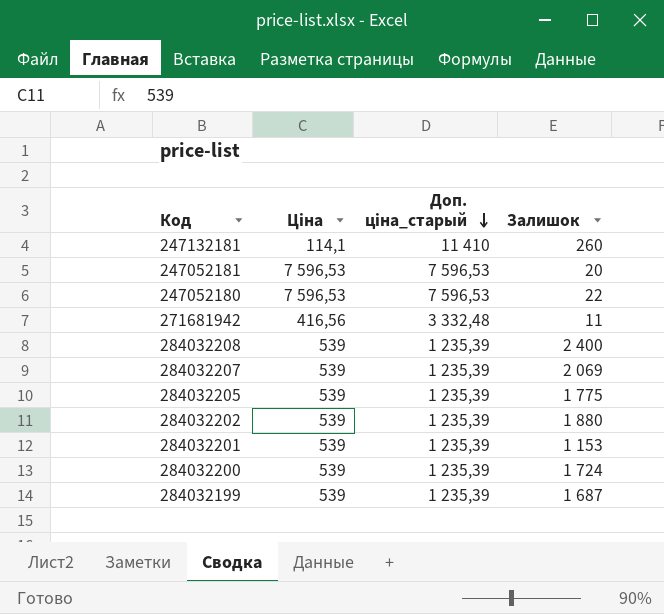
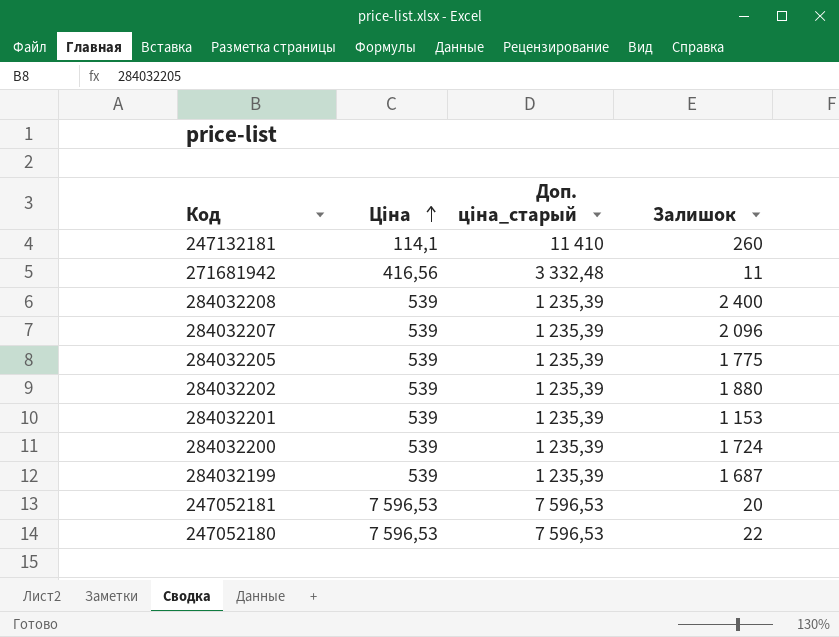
row order: Доп. ціна_старый descending -> Ціна ascending
284032207 | Залишок: 2 069 -> 2 096

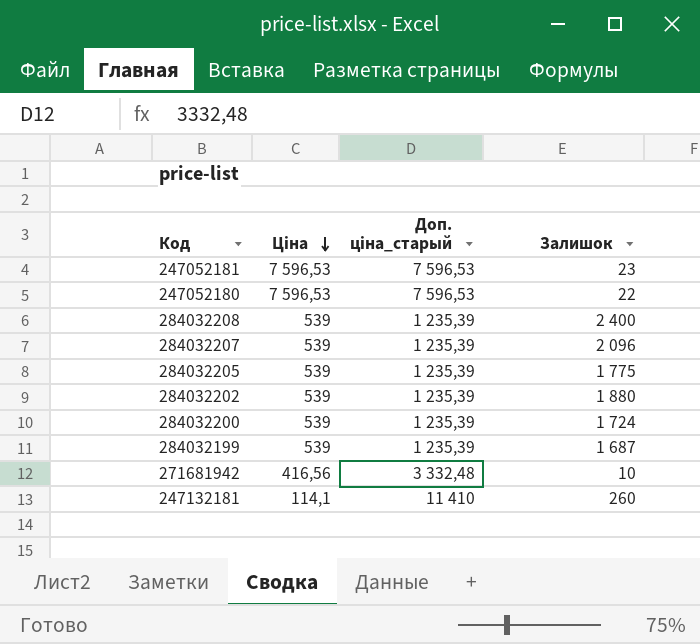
row order: Ціна ascending -> Ціна descending
row 284032201: 539 | 1 235,39 | 1 153 -> none
247052181 | Залишок: 20 -> 23
271681942 | Залишок: 11 -> 10

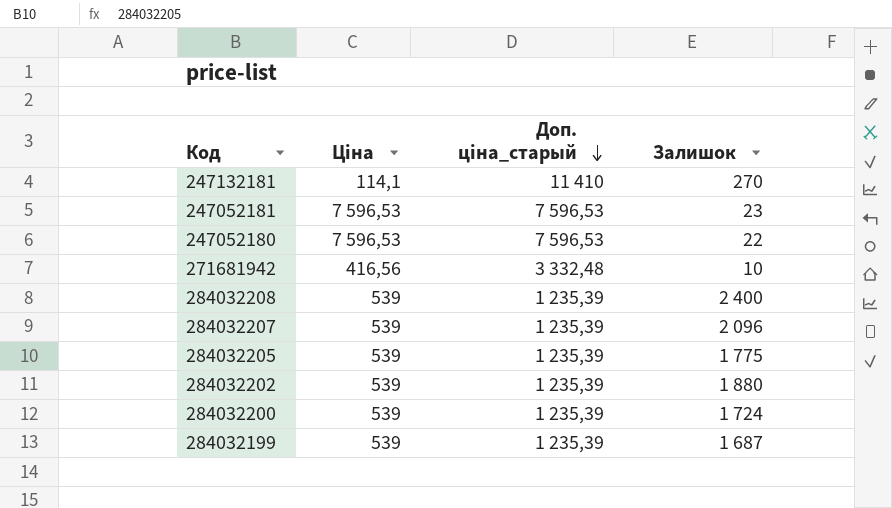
row order: Ціна descending -> Доп. ціна_старый descending
247132181 | Залишок: 260 -> 270

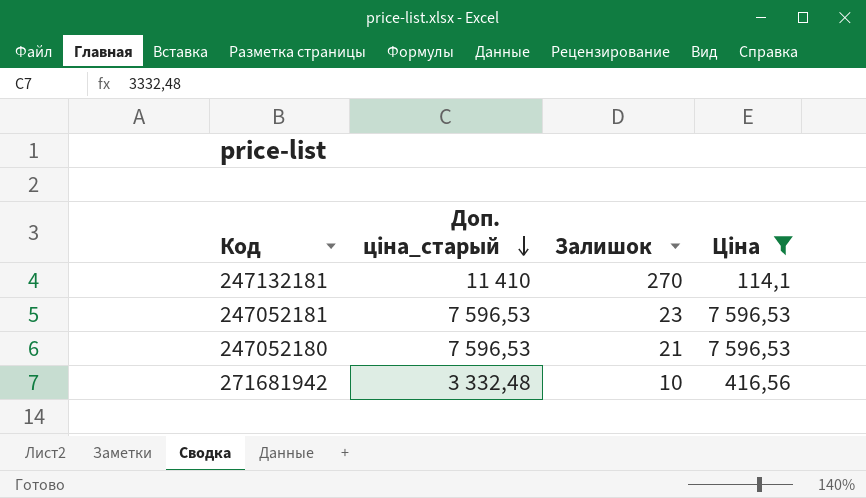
filter: none -> Ціна != 539
column Ціна | position: 2 -> 4
247052180 | Залишок: 22 -> 21

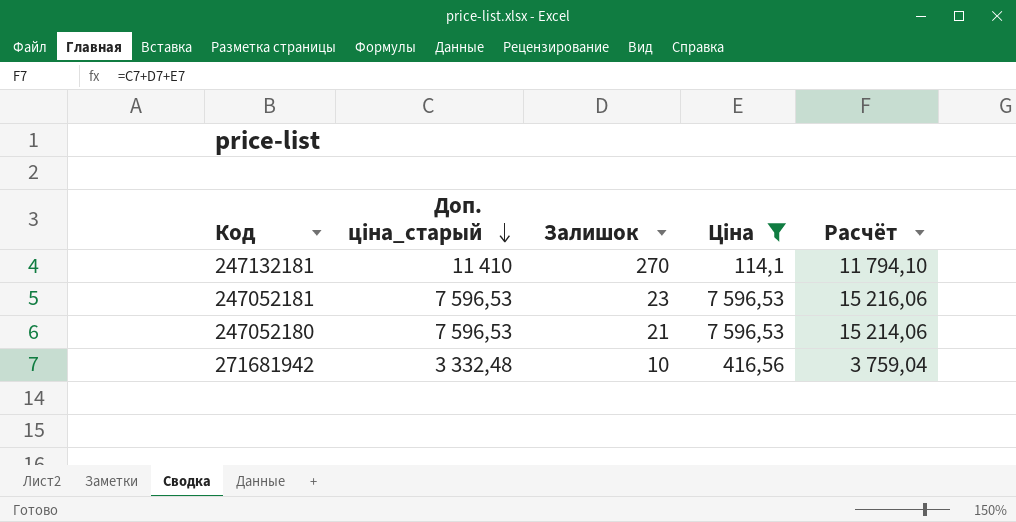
column Расчёт | formula: none -> [Доп. ціна_старый] + [Залишок] + [Ціна]

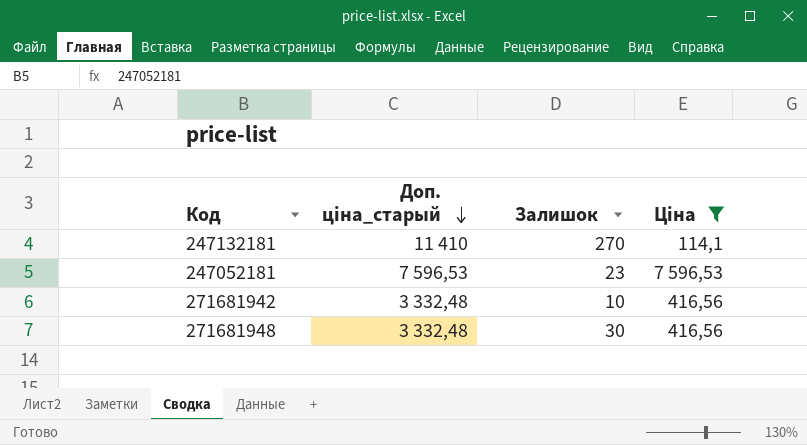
column Расчёт | formula: [Доп. ціна_старый] + [Залишок] + [Ціна] -> none
row 247052180: 7 596,53 | 21 | 7 596,53 | 15 214,06 -> none
row 271681948: none -> 3 332,48 | 30 | 416,56

